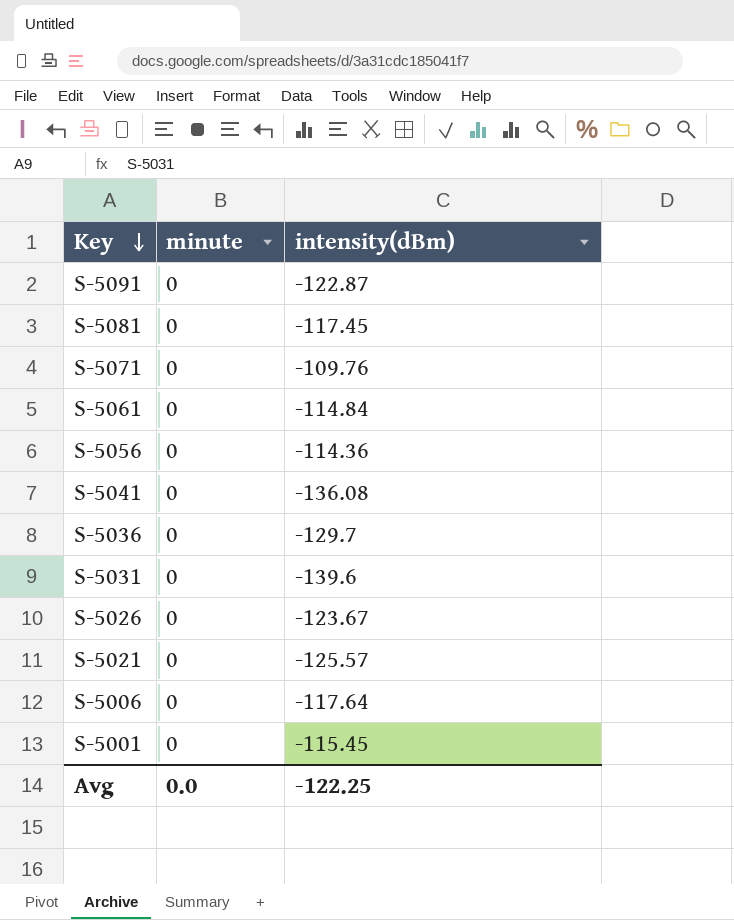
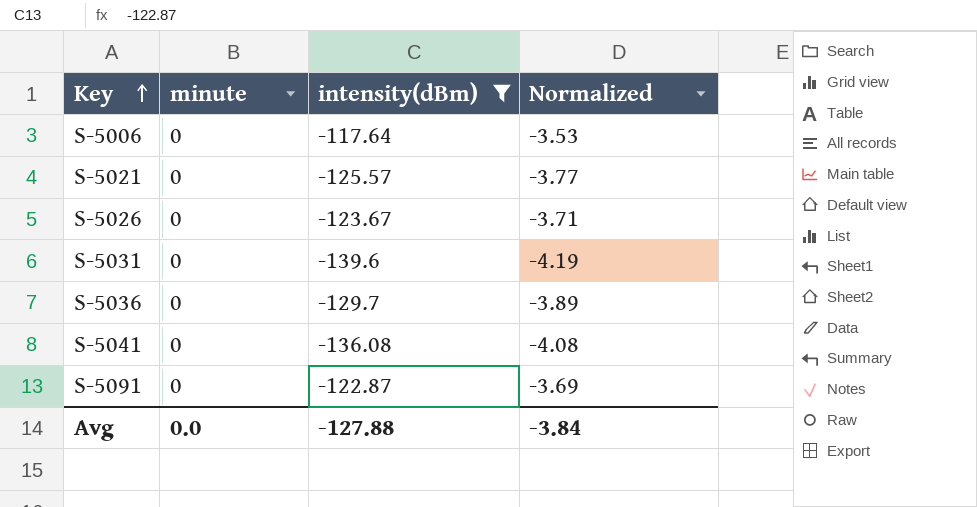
filter: none -> intensity(dBm) <= -117.64
row order: Key descending -> Key ascending
column Normalized | formula: none -> [intensity(dBm)] * 0.03
Avg | intensity(dBm): -122.25 -> -127.88

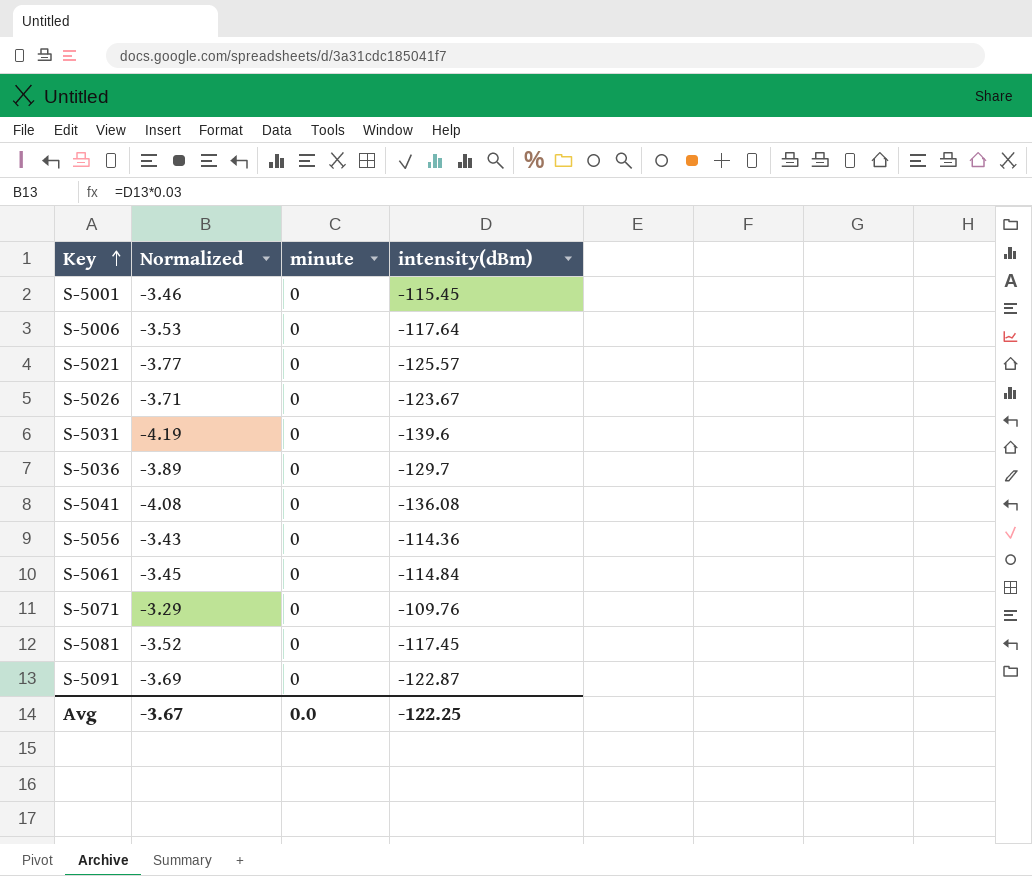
filter: intensity(dBm) <= -117.64 -> none
column Normalized | position: 4 -> 2
Avg | Normalized: -3.84 -> -3.67
Avg | intensity(dBm): -127.88 -> -122.25

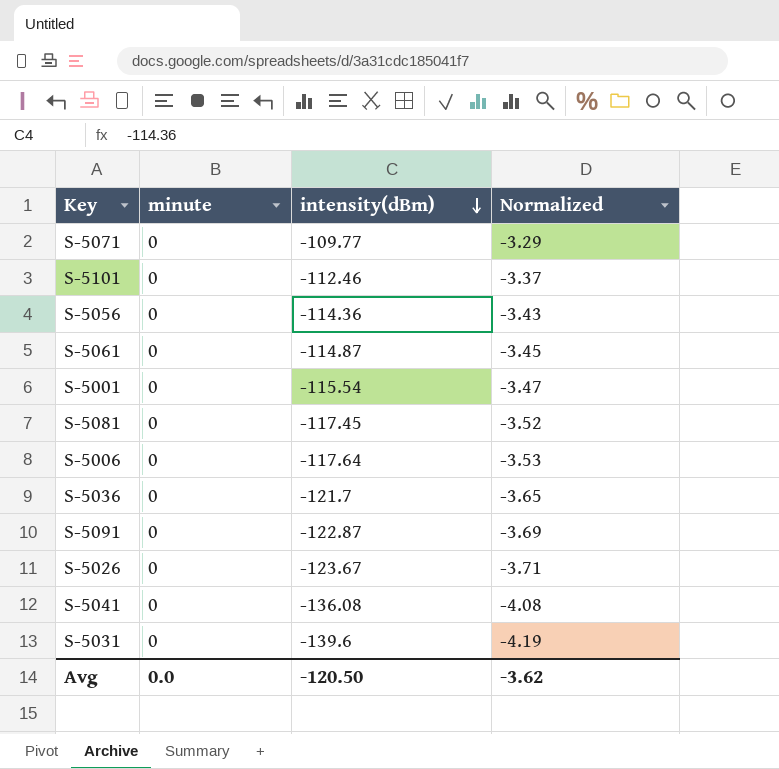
row order: Key ascending -> intensity(dBm) descending
column Normalized | position: 2 -> 4
row S-5021: -3.77 | 0 | -125.57 -> none
S-5071 | intensity(dBm): -109.76 -> -109.77
row S-5101: none -> 0 | -112.46 | -3.37
S-5061 | intensity(dBm): -114.84 -> -114.87
S-5001 | intensity(dBm): -115.45 -> -115.54
S-5001 | Normalized: -3.46 -> -3.47
S-5036 | intensity(dBm): -129.7 -> -121.7
S-5036 | Normalized: -3.89 -> -3.65
Avg | intensity(dBm): -122.25 -> -120.50
Avg | Normalized: -3.67 -> -3.62

